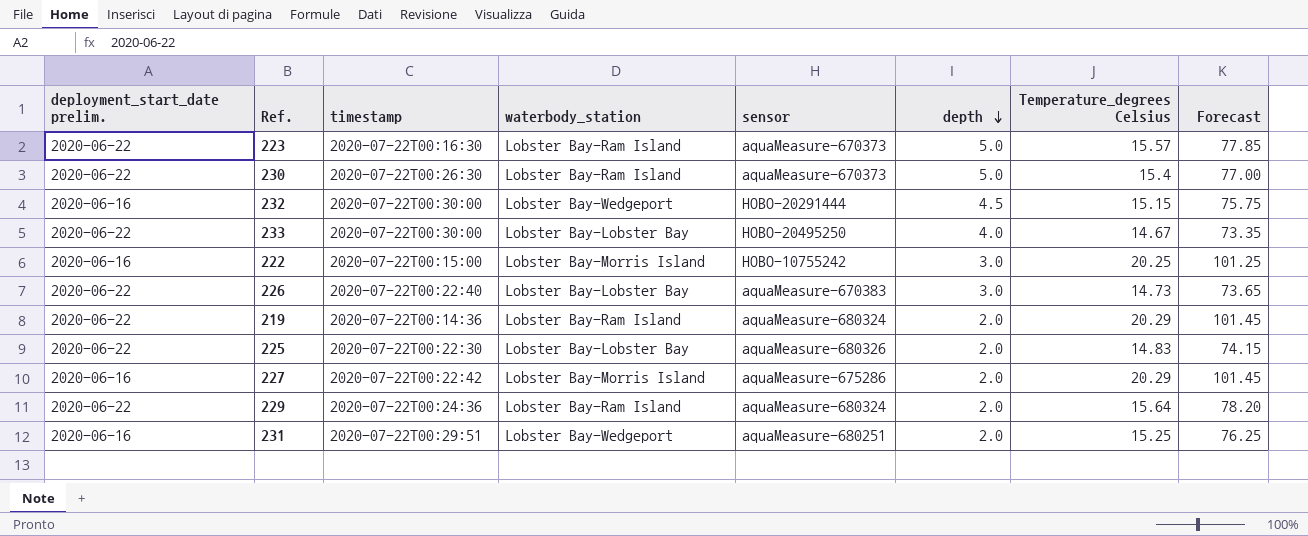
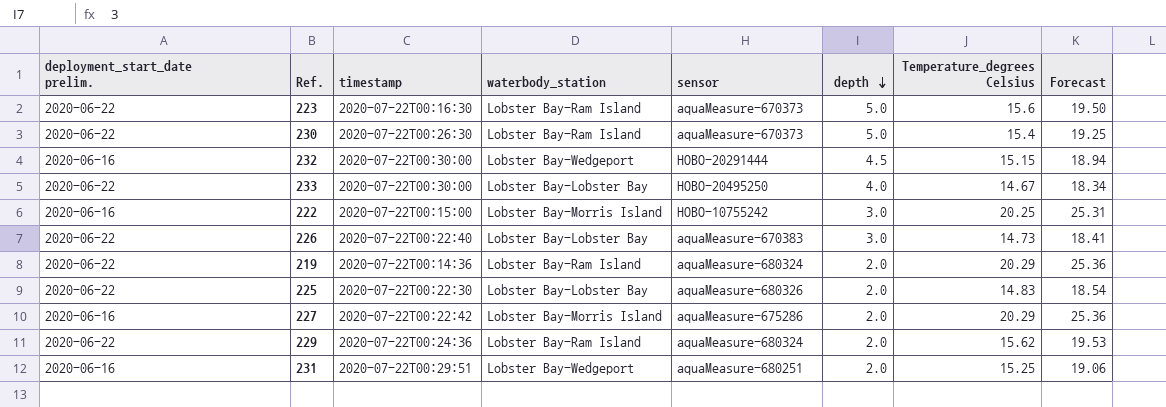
column Forecast | formula: [Temperature_degrees Celsius] * 5 -> [Temperature_degrees Celsius] * 1.25
223 | Temperature_degrees Celsius: 15.57 -> 15.6
229 | Temperature_degrees Celsius: 15.64 -> 15.62

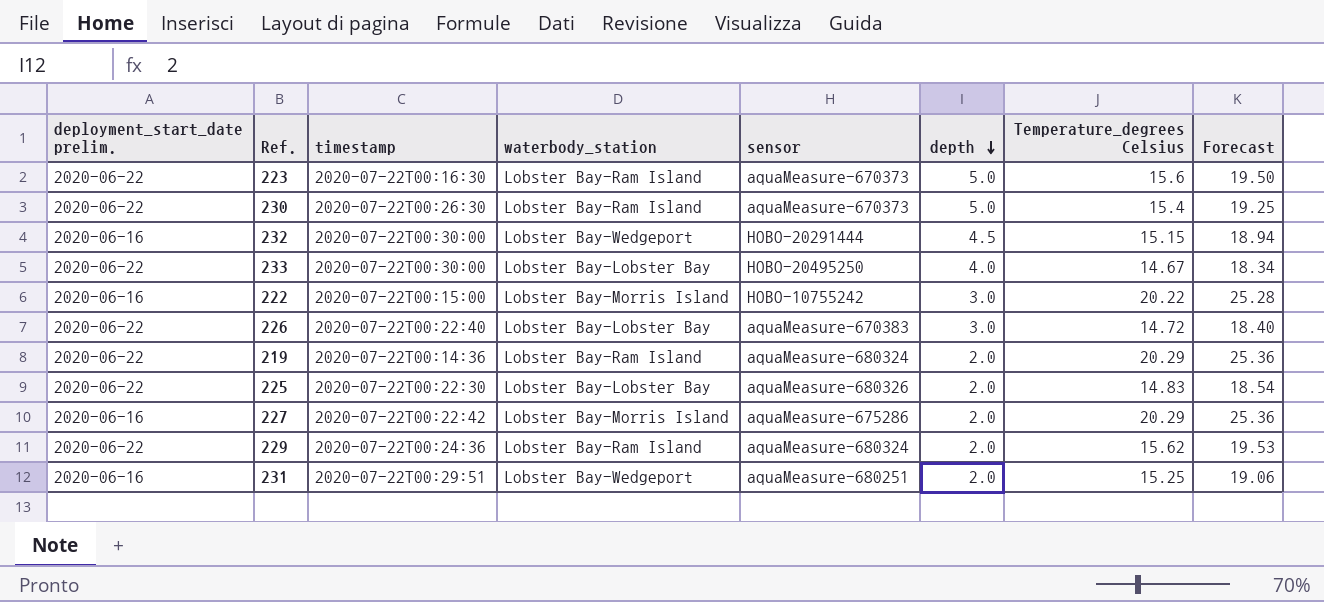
222 | Temperature_degrees Celsius: 20.25 -> 20.22
222 | Forecast: 25.31 -> 25.28
226 | Temperature_degrees Celsius: 14.73 -> 14.72
226 | Forecast: 18.41 -> 18.40

